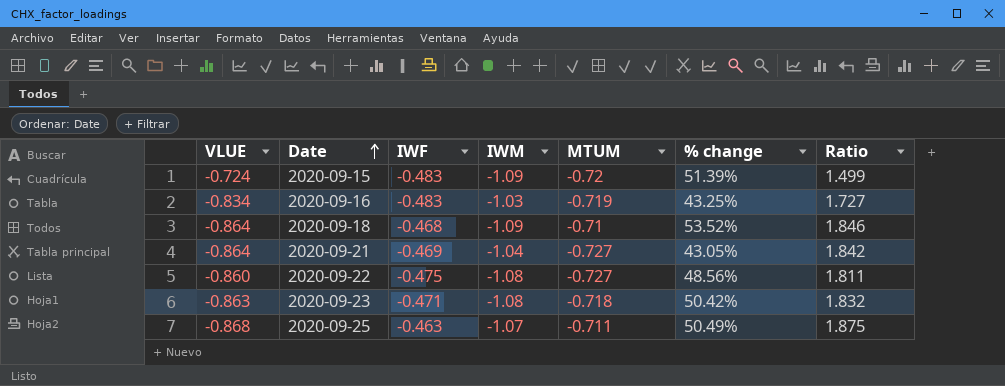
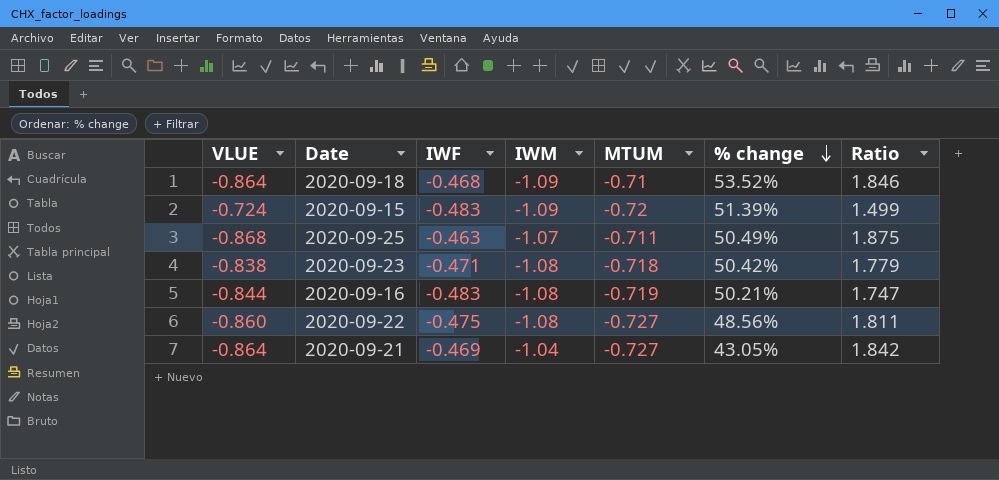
row order: Date ascending -> % change descending
2020-09-23 | VLUE: -0.863 -> -0.838
2020-09-23 | Ratio: 1.832 -> 1.779
2020-09-16 | VLUE: -0.834 -> -0.844
2020-09-16 | IWM: -1.03 -> -1.08
2020-09-16 | % change: 43.25% -> 50.21%
2020-09-16 | Ratio: 1.727 -> 1.747

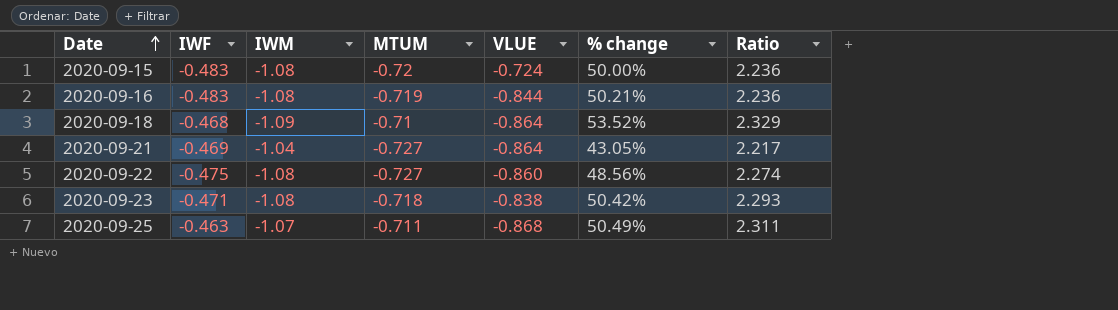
row order: % change descending -> Date ascending
column VLUE | position: 1 -> 5
column Ratio | formula: [VLUE] / [IWF] -> [IWM] / [IWF]
2020-09-15 | IWM: -1.09 -> -1.08
2020-09-15 | % change: 51.39% -> 50.00%

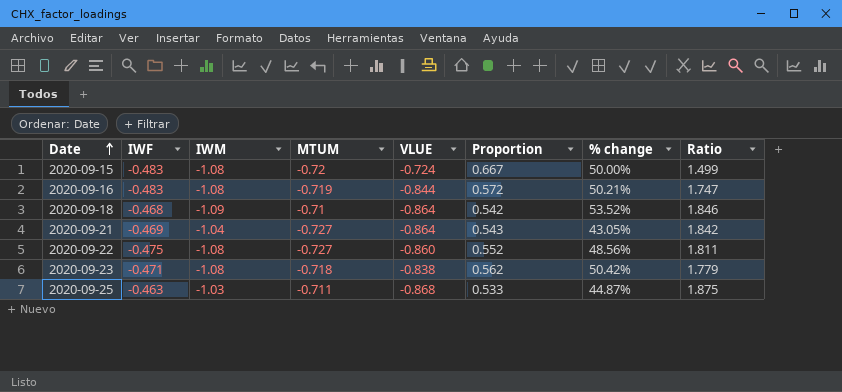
column Proportion | formula: none -> [IWF] / [VLUE]
column Ratio | formula: [IWM] / [IWF] -> [VLUE] / [IWF]
2020-09-25 | IWM: -1.07 -> -1.03
2020-09-25 | % change: 50.49% -> 44.87%

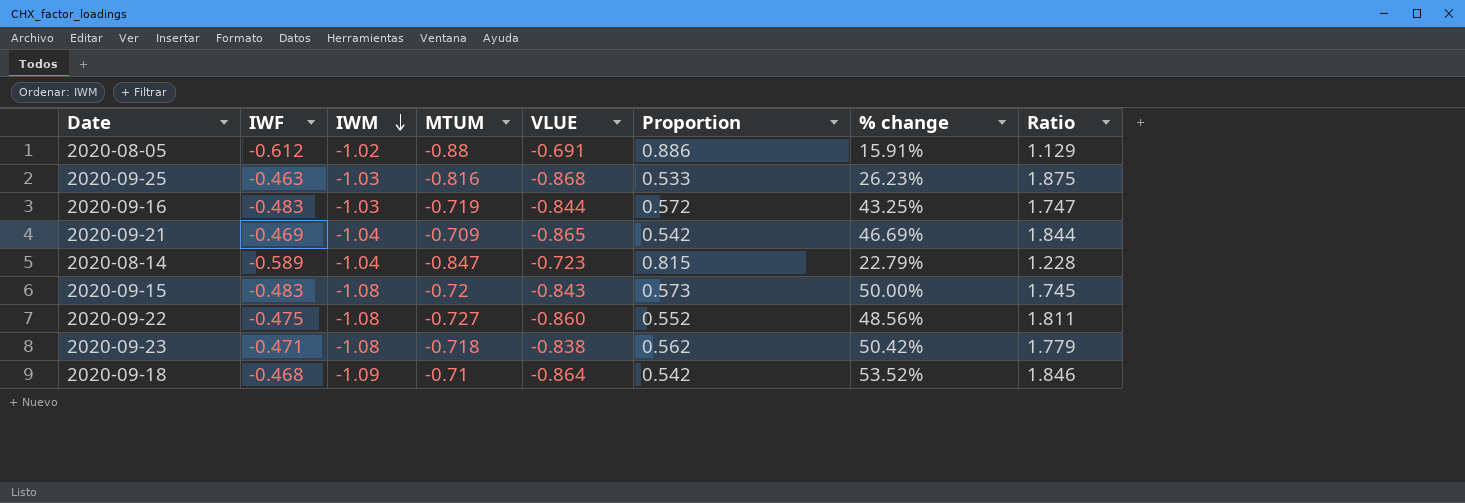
row order: Date ascending -> IWM descending
row 2020-08-05: none -> -0.612 | -1.02 | -0.88 | -0.691 | 0.886 | 15.91% | 1.129
2020-09-25 | MTUM: -0.711 -> -0.816
2020-09-25 | % change: 44.87% -> 26.23%
2020-09-16 | IWM: -1.08 -> -1.03
2020-09-16 | % change: 50.21% -> 43.25%
2020-09-21 | MTUM: -0.727 -> -0.709
2020-09-21 | VLUE: -0.864 -> -0.865
2020-09-21 | Proportion: 0.543 -> 0.542
2020-09-21 | % change: 43.05% -> 46.69%
2020-09-21 | Ratio: 1.842 -> 1.844
row 2020-08-14: none -> -0.589 | -1.04 | -0.847 | -0.723 | 0.815 | 22.79% | 1.228
2020-09-15 | VLUE: -0.724 -> -0.843
2020-09-15 | Proportion: 0.667 -> 0.573
2020-09-15 | Ratio: 1.499 -> 1.745

